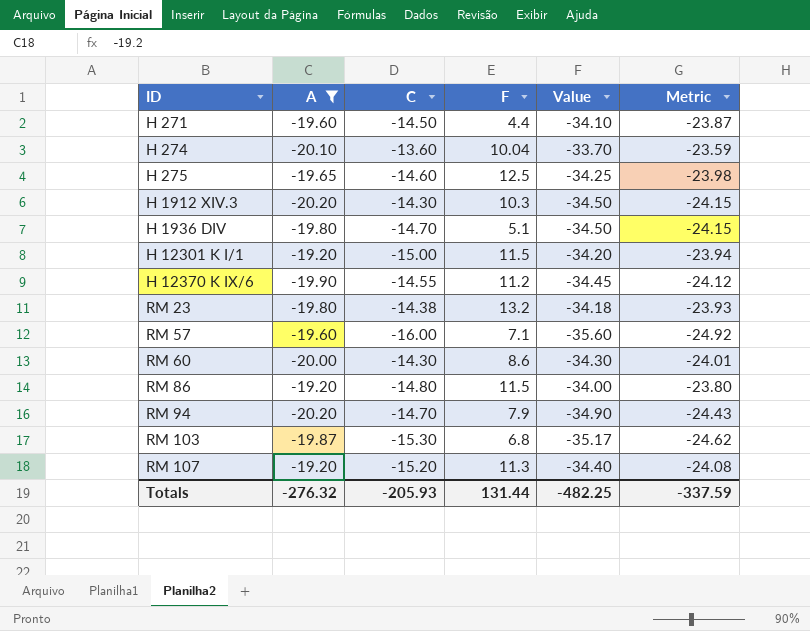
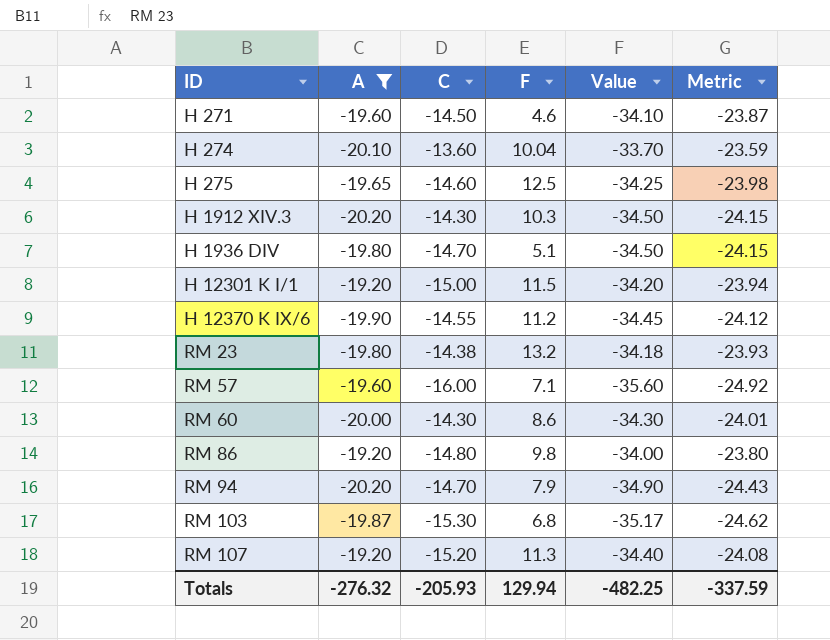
H 271 | F: 4.4 -> 4.6
RM 86 | F: 11.5 -> 9.8
Totals | F: 131.44 -> 129.94

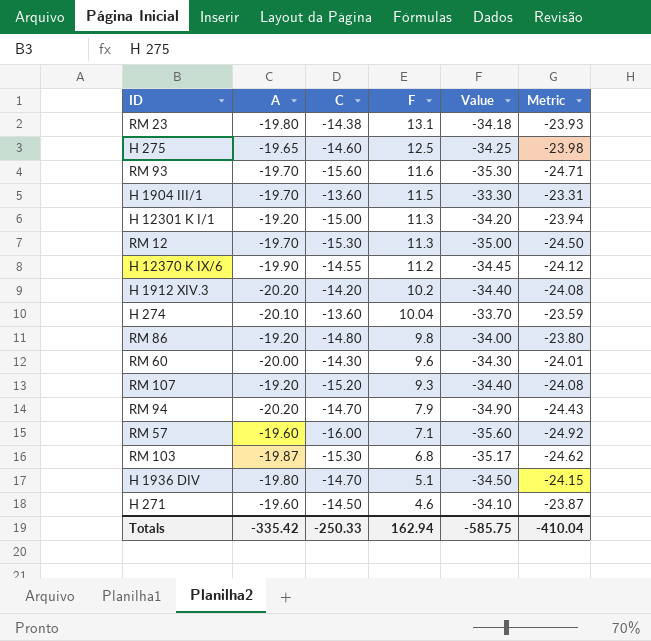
filter: A != -19.70 -> none
row order: ID ascending -> F descending
RM 23 | F: 13.2 -> 13.1
H 12301 K I/1 | F: 11.5 -> 11.3
H 1912 XIV.3 | C: -14.30 -> -14.20
H 1912 XIV.3 | F: 10.3 -> 10.2
H 1912 XIV.3 | Value: -34.50 -> -34.40
H 1912 XIV.3 | Metric: -24.15 -> -24.08
RM 60 | F: 8.6 -> 9.6
RM 107 | F: 11.3 -> 9.3
Totals | A: -276.32 -> -335.42
Totals | C: -205.93 -> -250.33
Totals | F: 129.94 -> 162.94
Totals | Value: -482.25 -> -585.75
Totals | Metric: -337.59 -> -410.04

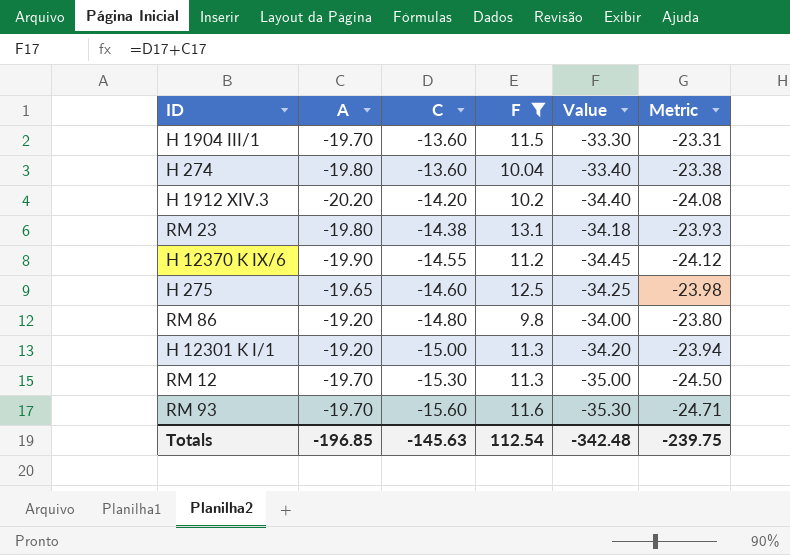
filter: none -> F >= 9.8
row order: F descending -> C descending
H 274 | A: -20.10 -> -19.80
H 274 | Value: -33.70 -> -33.40
H 274 | Metric: -23.59 -> -23.38
Totals | A: -335.42 -> -196.85
Totals | C: -250.33 -> -145.63
Totals | F: 162.94 -> 112.54
Totals | Value: -585.75 -> -342.48
Totals | Metric: -410.04 -> -239.75

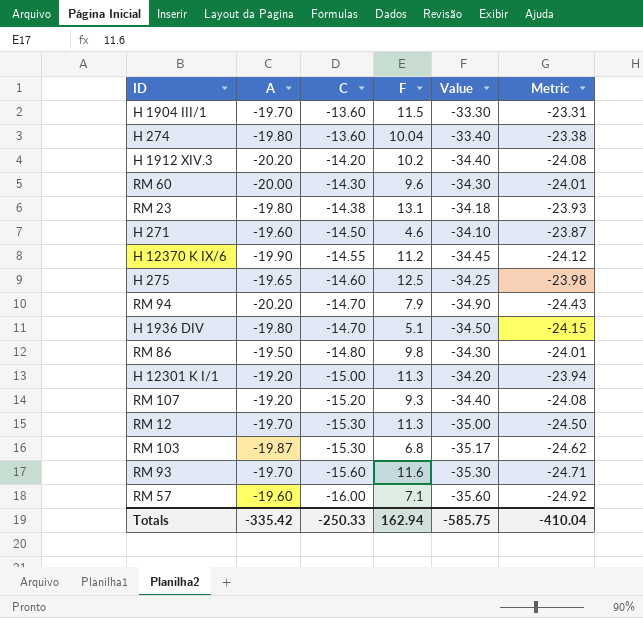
filter: F >= 9.8 -> none
RM 86 | A: -19.20 -> -19.50
RM 86 | Value: -34.00 -> -34.30
RM 86 | Metric: -23.80 -> -24.01
Totals | A: -196.85 -> -335.42
Totals | C: -145.63 -> -250.33
Totals | F: 112.54 -> 162.94
Totals | Value: -342.48 -> -585.75
Totals | Metric: -239.75 -> -410.04

